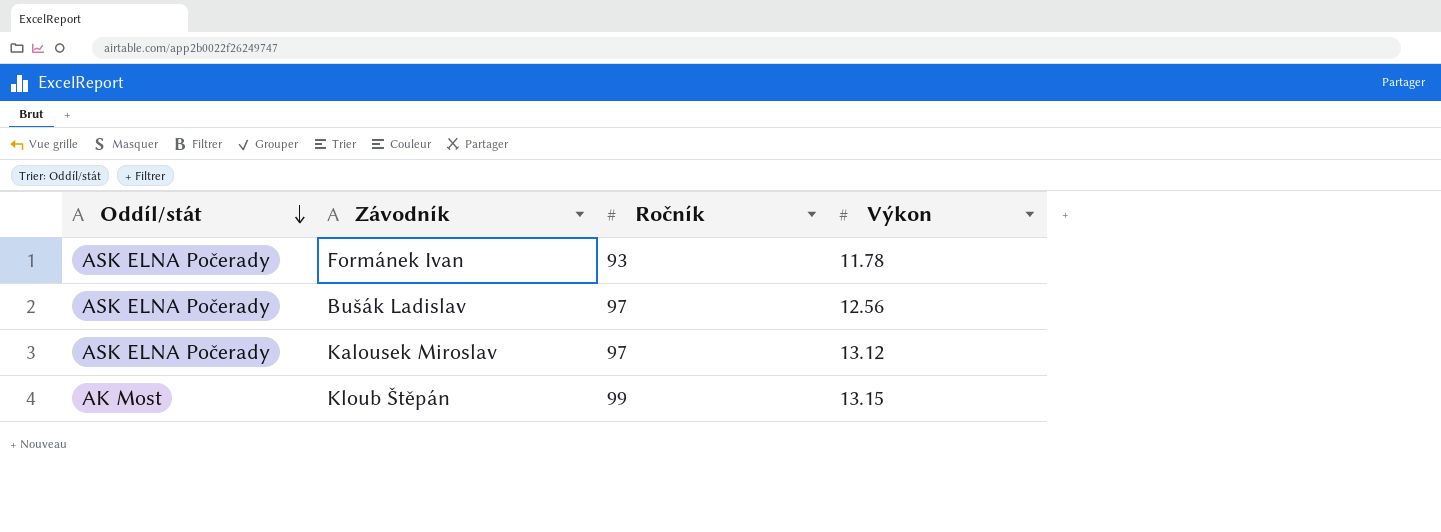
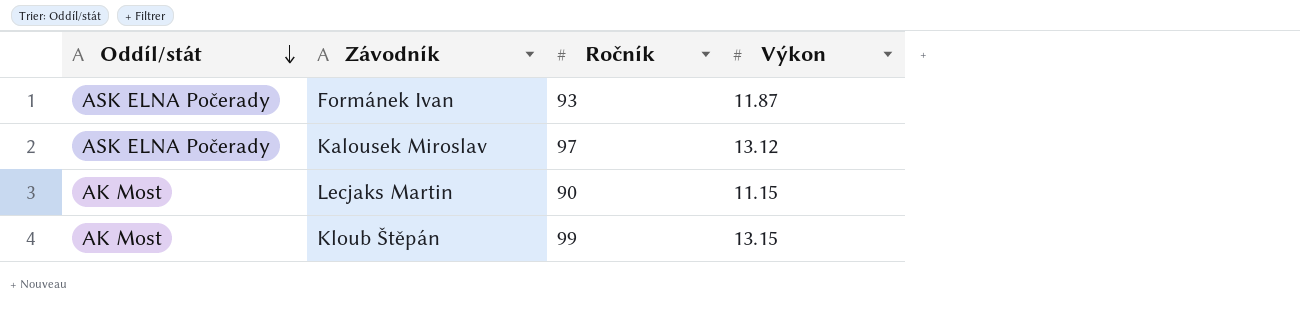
row Bušák Ladislav: ASK ELNA Počerady | 97 | 12.56 -> none
Formánek Ivan | Výkon: 11.78 -> 11.87
row Lecjaks Martin: none -> AK Most | 90 | 11.15

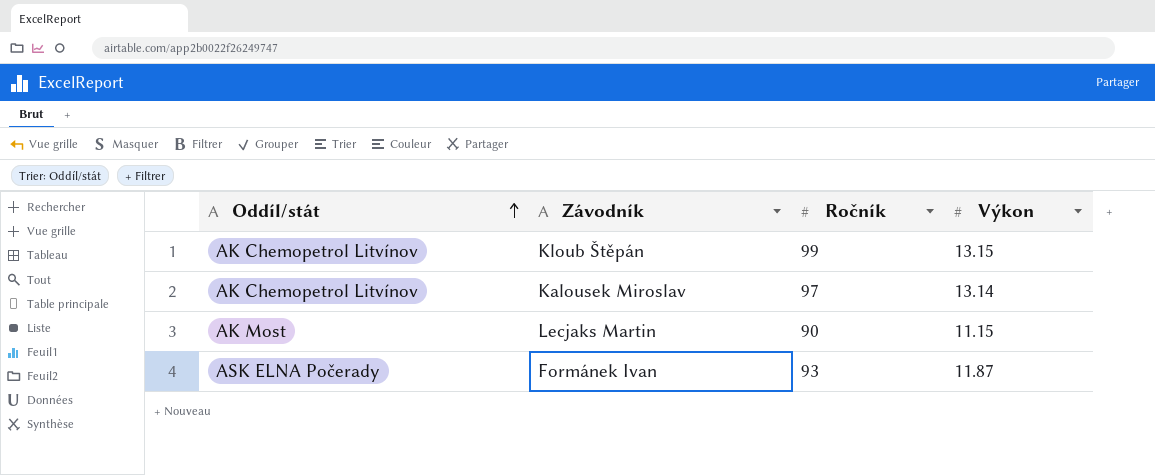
row order: Oddíl/stát descending -> Oddíl/stát ascending
Kloub Štěpán | Oddíl/stát: AK Most -> AK Chemopetrol Litvínov
Kalousek Miroslav | Oddíl/stát: ASK ELNA Počerady -> AK Chemopetrol Litvínov
Kalousek Miroslav | Výkon: 13.12 -> 13.14

